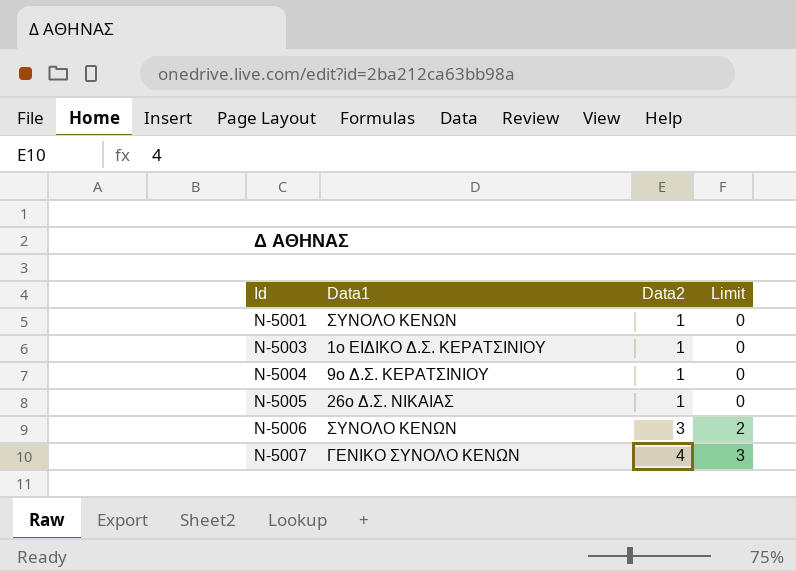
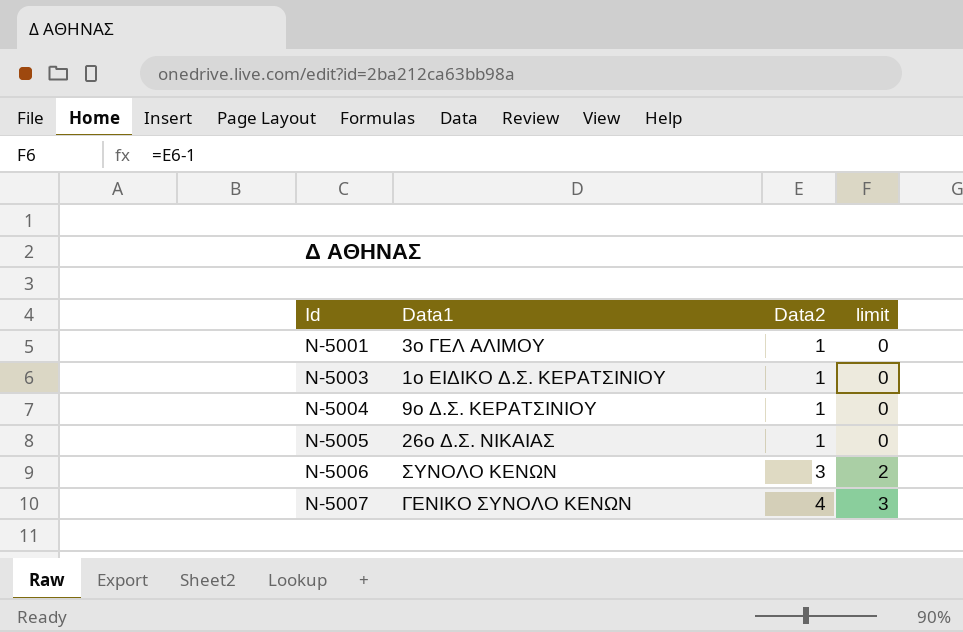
column name: Limit -> limit
N-5001 | Data1: ΣΥΝΟΛΟ ΚΕΝΩΝ -> 3ο ΓΕΛ ΑΛΙΜΟΥ

